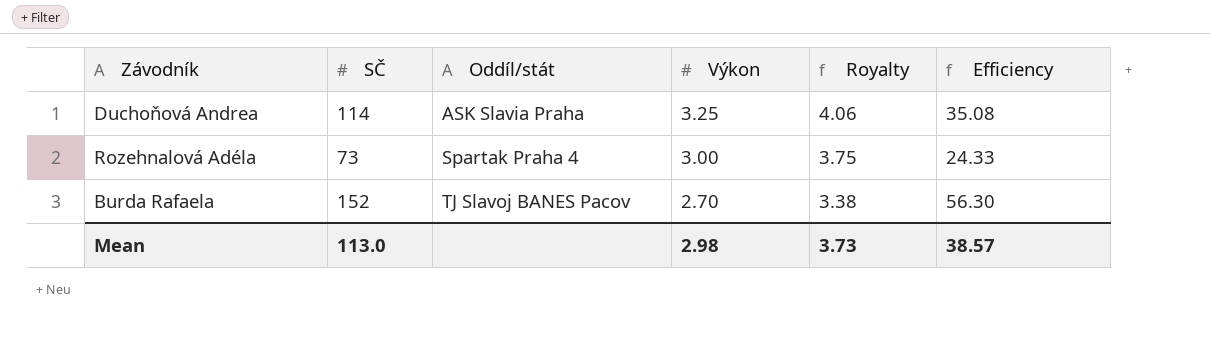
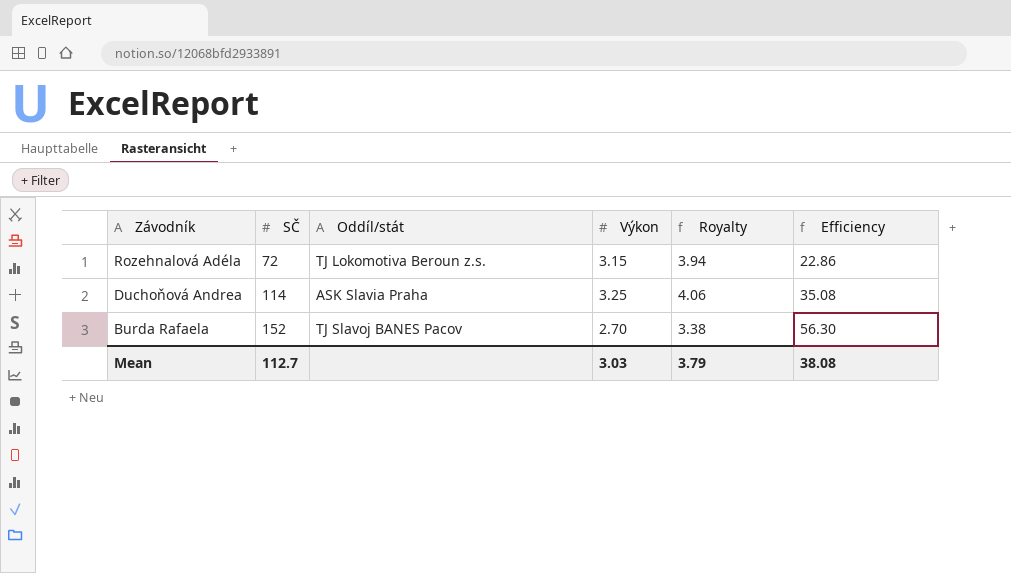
row order: Oddíl/stát ascending -> Závodník descending
Rozehnalová Adéla | SČ: 73 -> 72
Rozehnalová Adéla | Oddíl/stát: Spartak Praha 4 -> TJ Lokomotiva Beroun z.s.
Rozehnalová Adéla | Výkon: 3.00 -> 3.15
Rozehnalová Adéla | Royalty: 3.75 -> 3.94
Rozehnalová Adéla | Efficiency: 24.33 -> 22.86
Mean | SČ: 113.0 -> 112.7
Mean | Výkon: 2.98 -> 3.03
Mean | Royalty: 3.73 -> 3.79
Mean | Efficiency: 38.57 -> 38.08

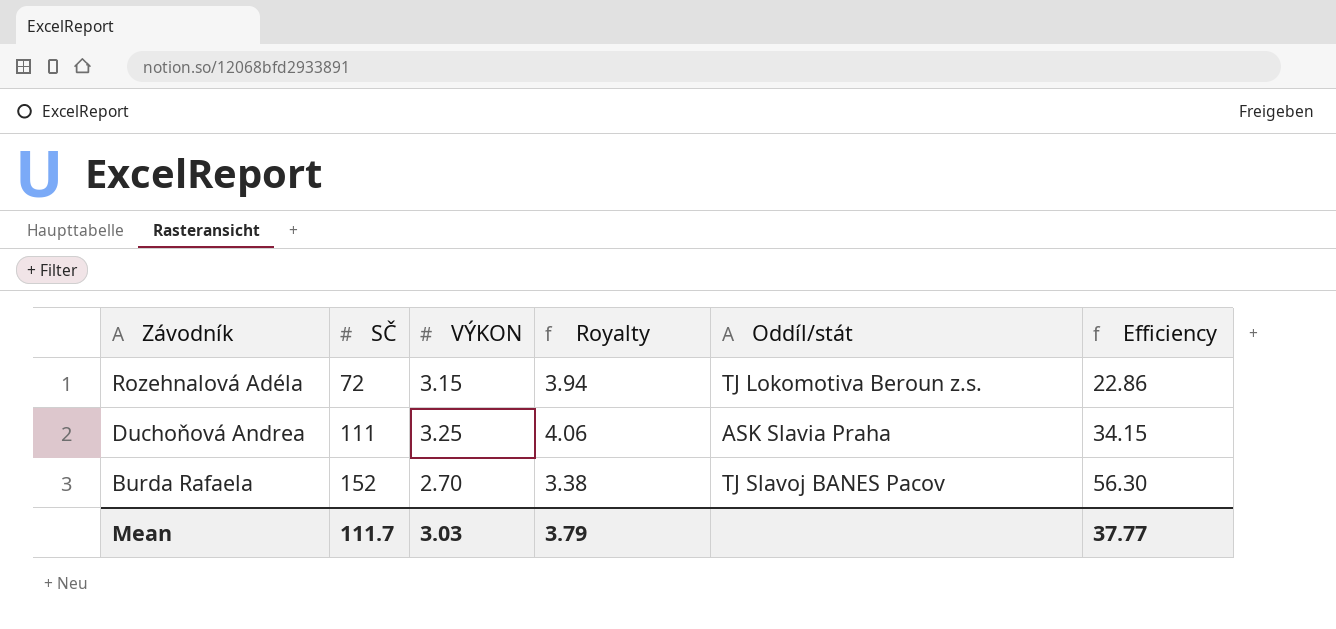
column name: Výkon -> VÝKON
column Oddíl/stát | position: 3 -> 5
Duchoňová Andrea | SČ: 114 -> 111
Duchoňová Andrea | Efficiency: 35.08 -> 34.15
Mean | SČ: 112.7 -> 111.7
Mean | Efficiency: 38.08 -> 37.77

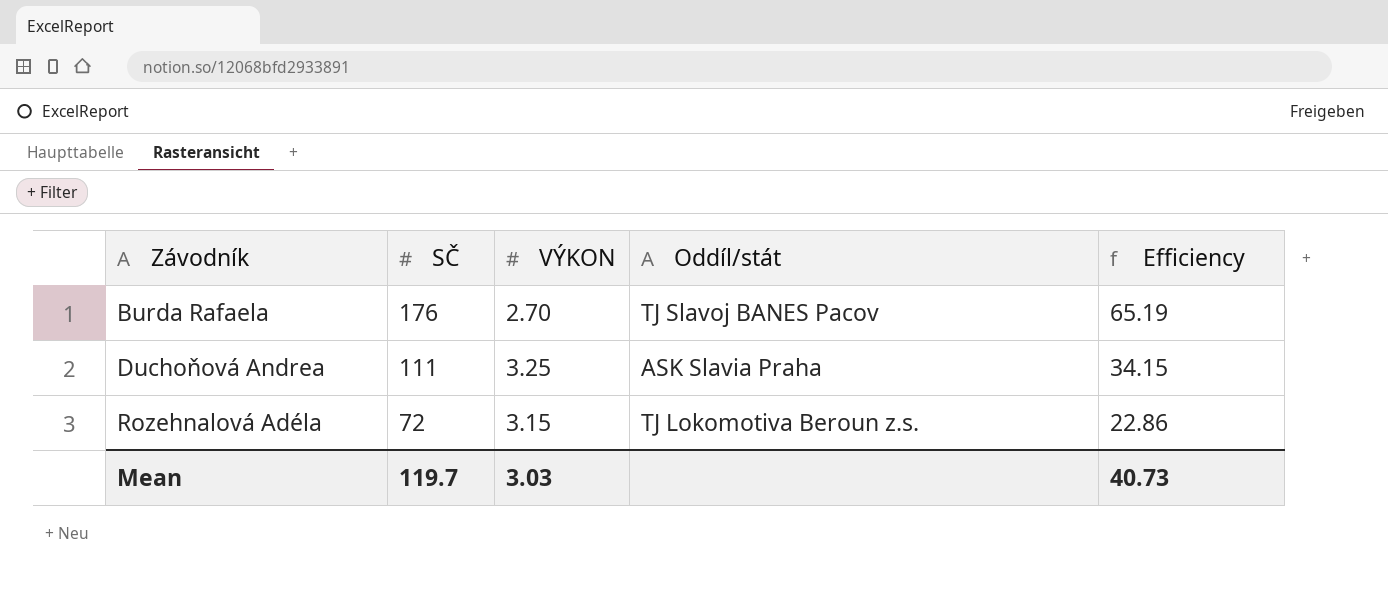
row order: Závodník descending -> Závodník ascending
column Royalty | formula: [VÝKON] * 1.25 -> none
Burda Rafaela | SČ: 152 -> 176
Burda Rafaela | Efficiency: 56.30 -> 65.19
Mean | SČ: 111.7 -> 119.7
Mean | Efficiency: 37.77 -> 40.73

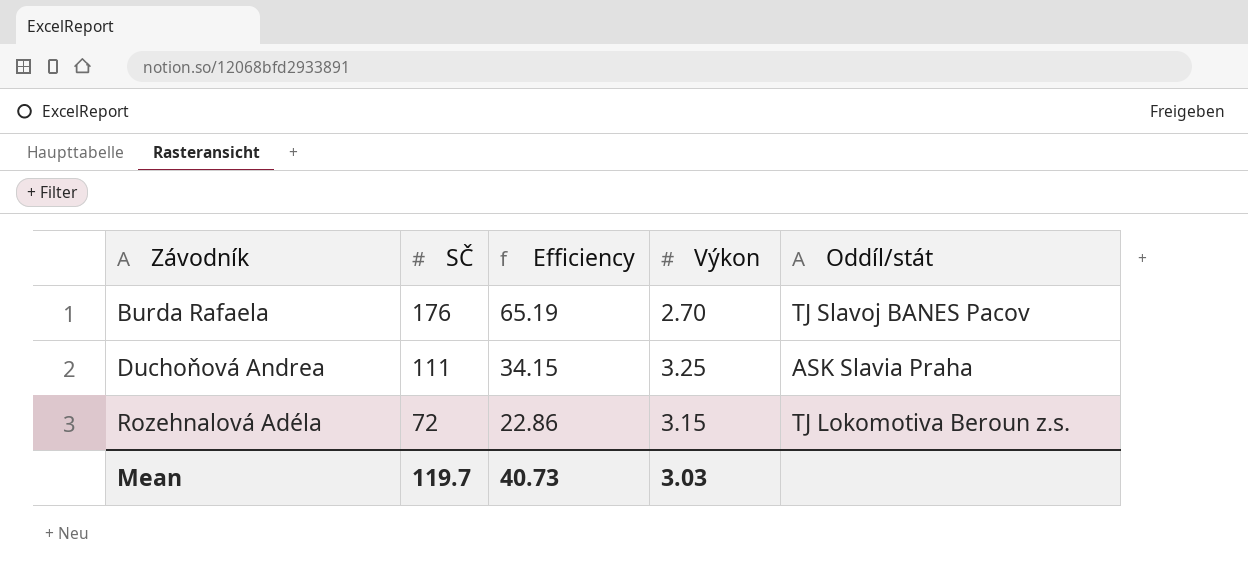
column Efficiency | position: 5 -> 3
column name: VÝKON -> Výkon

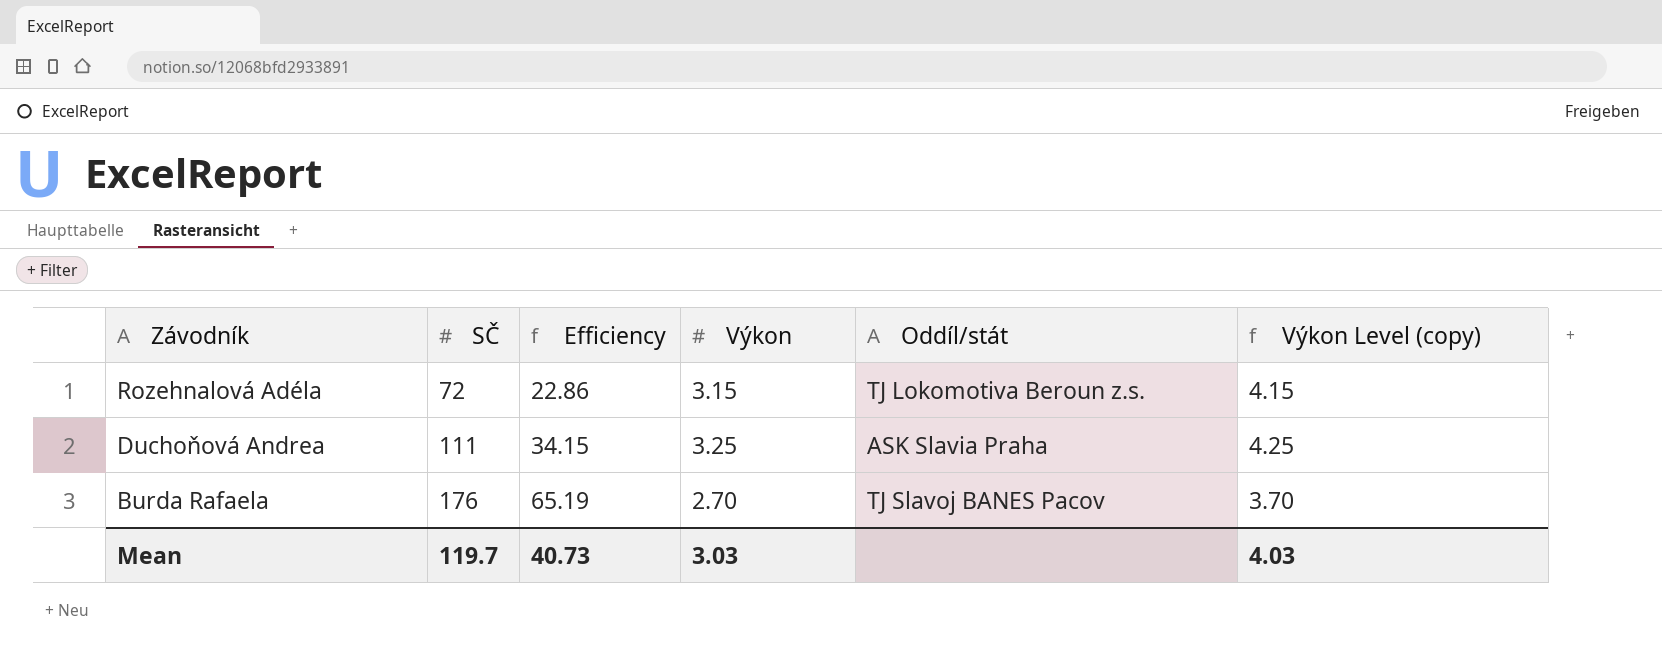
row order: Závodník ascending -> Závodník descending
column Výkon Level (copy) | formula: none -> [Výkon] + 1

